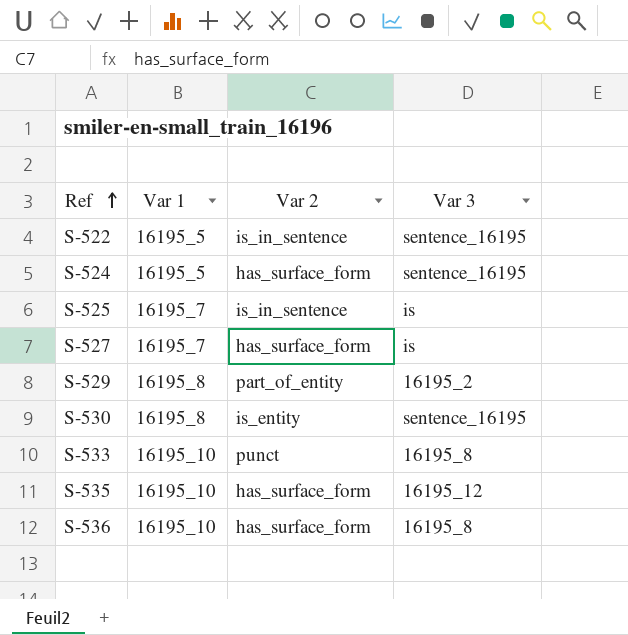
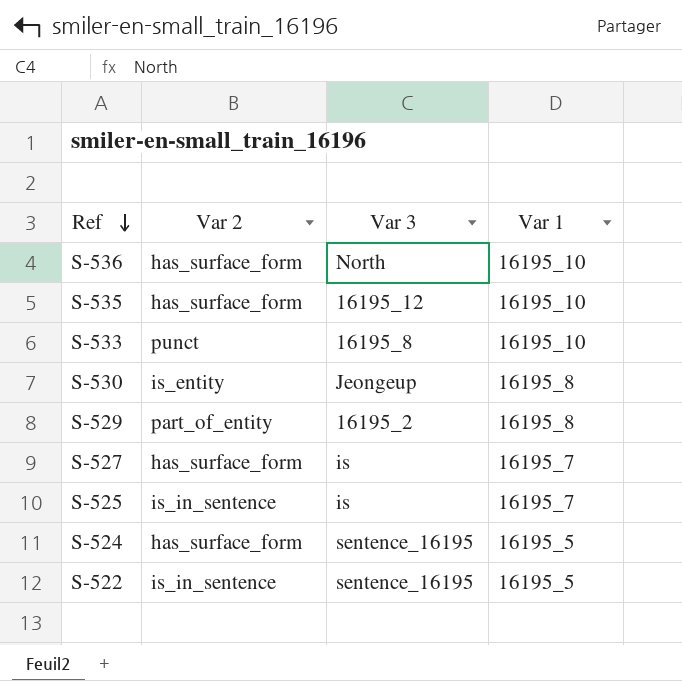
row order: Ref ascending -> Ref descending
column Var 1 | position: 2 -> 4
S-536 | Var 3: 16195_8 -> North
S-530 | Var 3: sentence_16195 -> Jeongeup

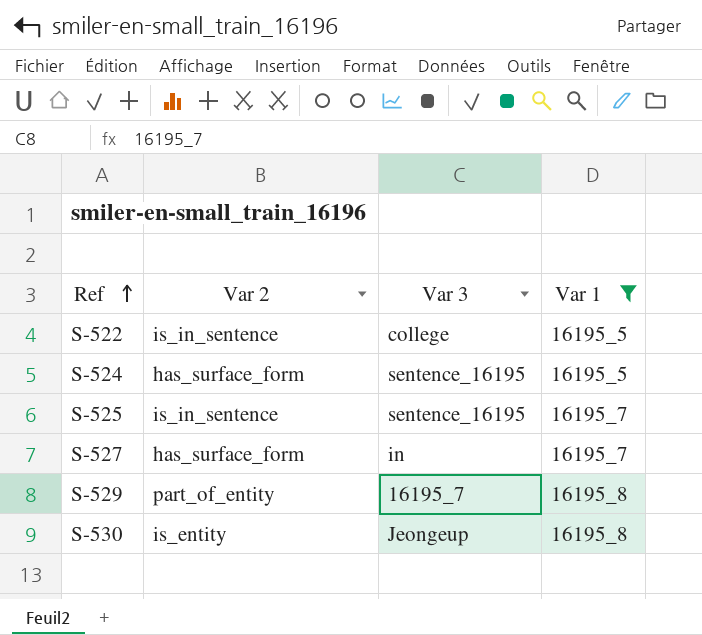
filter: none -> Var 1 != 16195_10
row order: Ref descending -> Ref ascending
S-522 | Var 3: sentence_16195 -> college
S-525 | Var 3: is -> sentence_16195
S-527 | Var 3: is -> in
S-529 | Var 3: 16195_2 -> 16195_7

